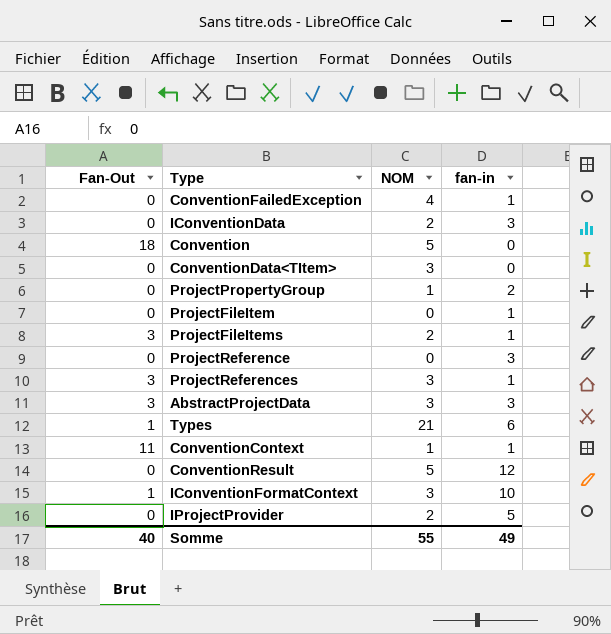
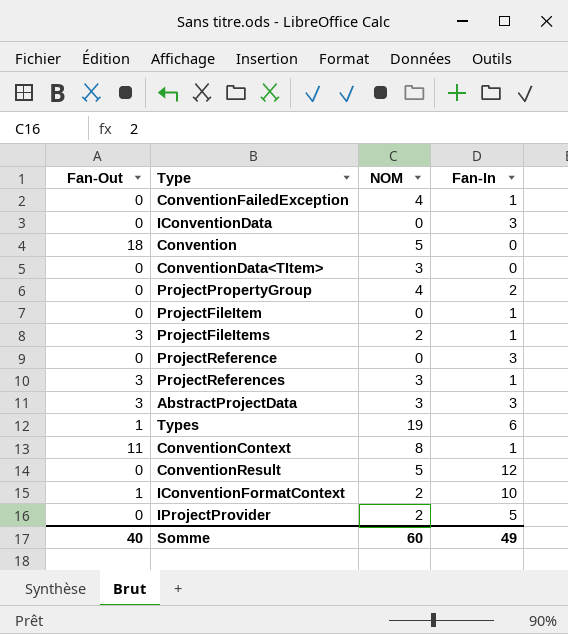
column name: fan-in -> Fan-In
IConventionData | NOM: 2 -> 0
ProjectPropertyGroup | NOM: 1 -> 4
Types | NOM: 21 -> 19
ConventionContext | NOM: 1 -> 8
IConventionFormatContext | NOM: 3 -> 2
Somme | NOM: 55 -> 60

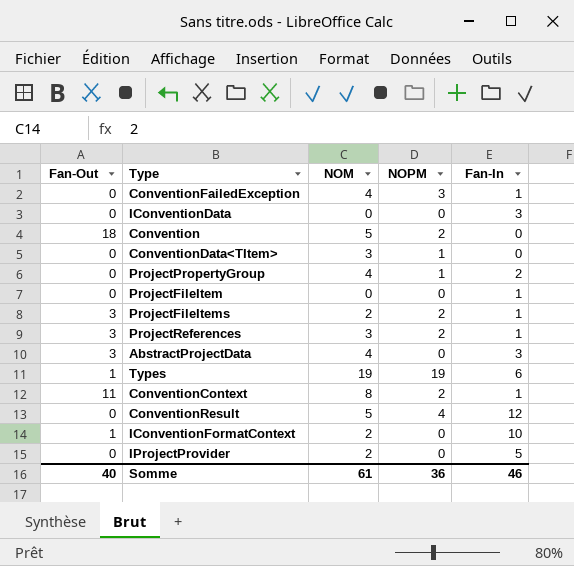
column NOPM | position: none -> 4
row ProjectReference: 0 | 0 | 3 -> none
AbstractProjectData | NOM: 3 -> 4
Somme | NOM: 60 -> 61
Somme | Fan-In: 49 -> 46

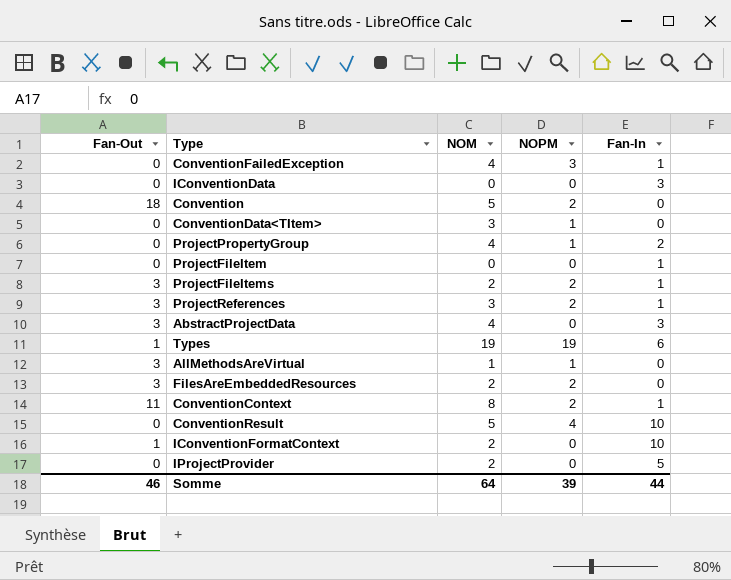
row AllMethodsAreVirtual: none -> 3 | 1 | 1 | 0
row FilesAreEmbeddedResources: none -> 3 | 2 | 2 | 0
ConventionResult | Fan-In: 12 -> 10
Somme | Fan-Out: 40 -> 46
Somme | NOM: 61 -> 64
Somme | NOPM: 36 -> 39
Somme | Fan-In: 46 -> 44

